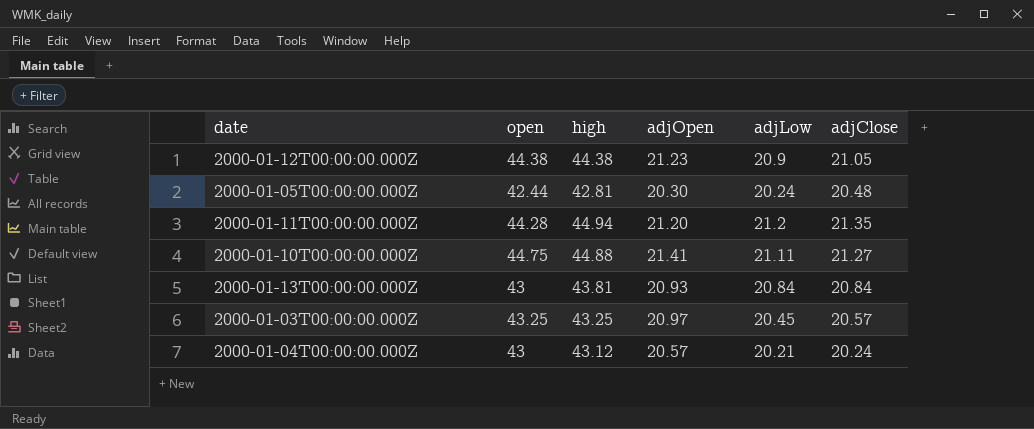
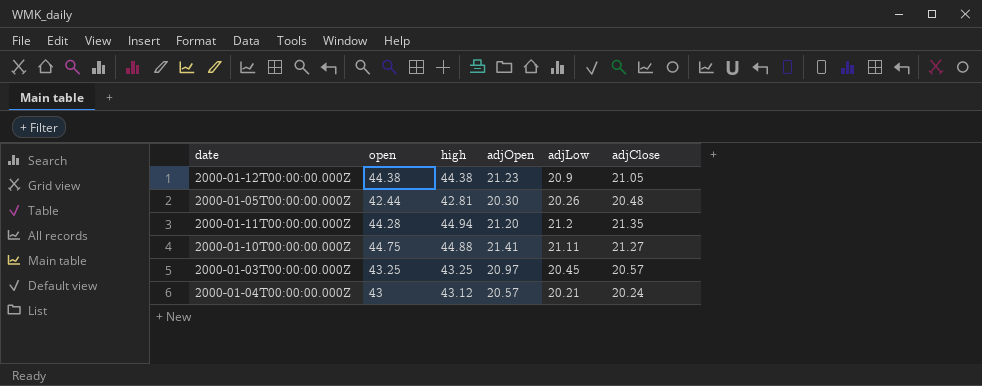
row 2000-01-13T00:00:00.000Z: 43 | 43.81 | 20.93 | 20.84 | 20.84 -> none
2000-01-05T00:00:00.000Z | adjLow: 20.24 -> 20.26

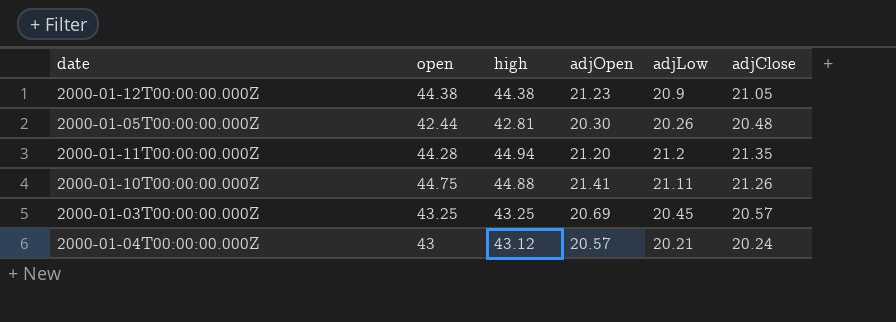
2000-01-10T00:00:00.000Z | adjClose: 21.27 -> 21.26
2000-01-03T00:00:00.000Z | adjOpen: 20.97 -> 20.69

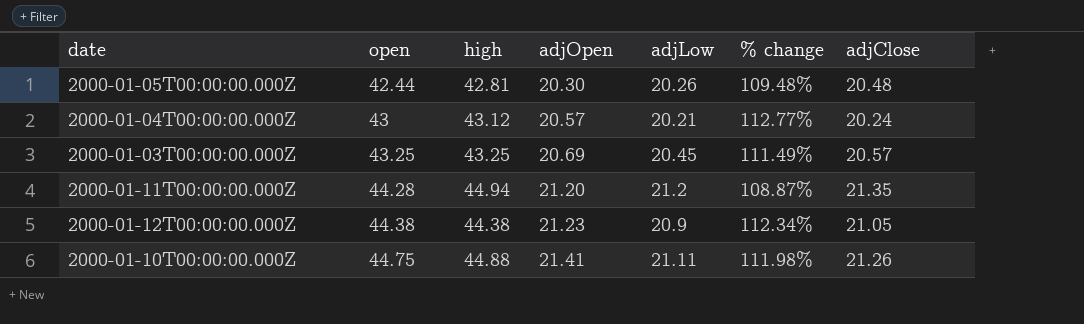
row order: none -> open ascending
column % change | formula: none -> ([open] - [adjLow]) / [adjLow]

